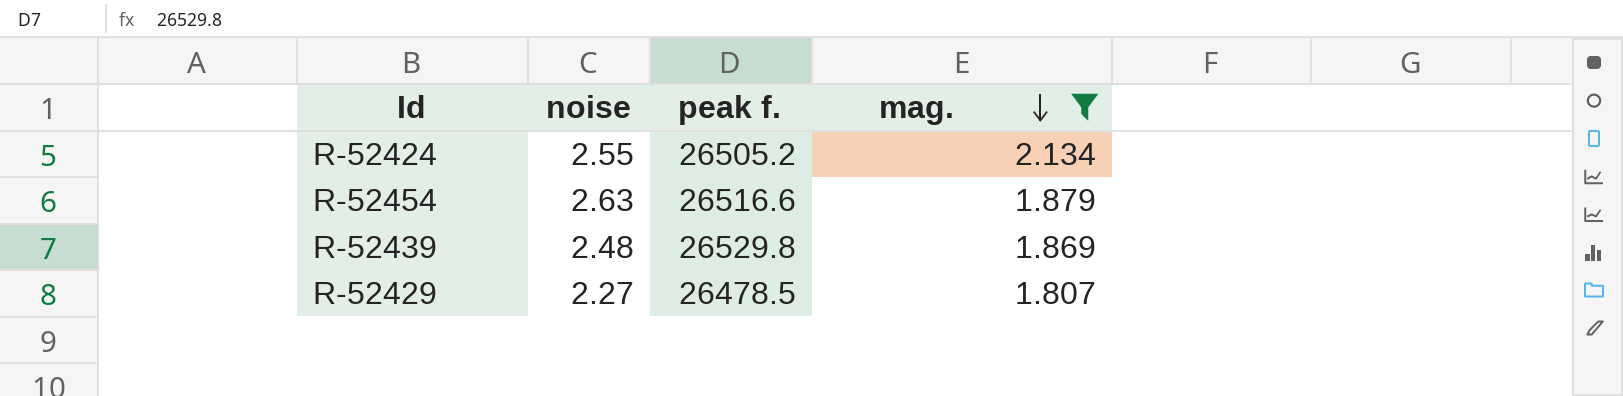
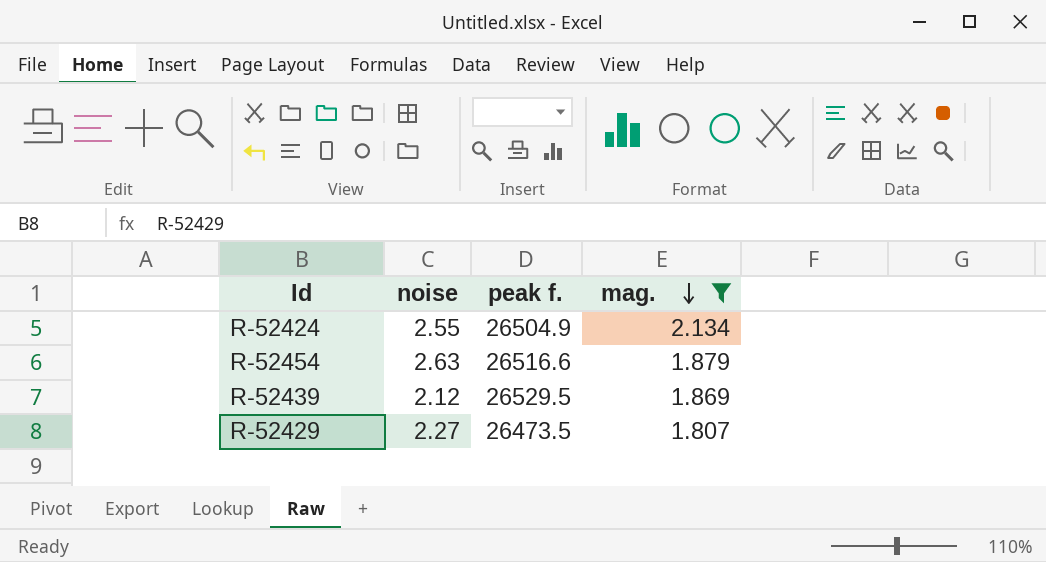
R-52424 | peak f.: 26505.2 -> 26504.9
R-52439 | noise: 2.48 -> 2.12
R-52439 | peak f.: 26529.8 -> 26529.5
R-52429 | peak f.: 26478.5 -> 26473.5

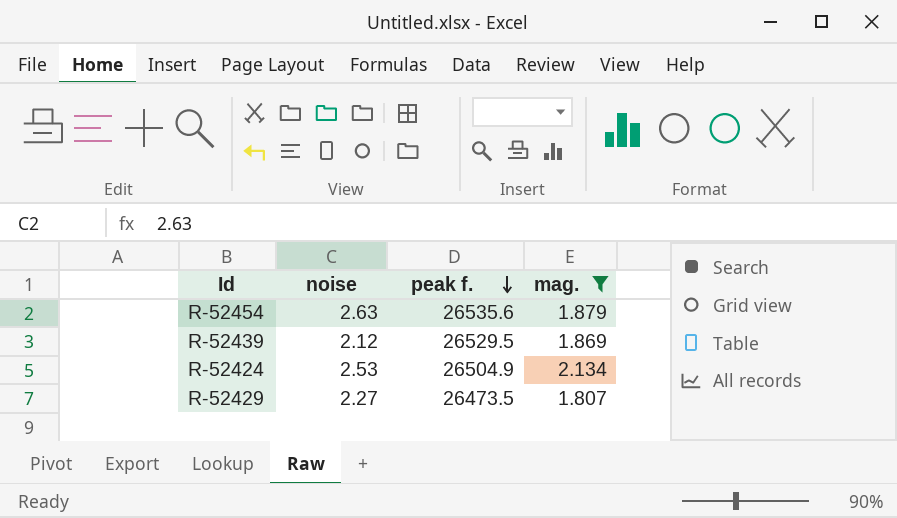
row order: mag. descending -> peak f. descending
R-52454 | peak f.: 26516.6 -> 26535.6
R-52424 | noise: 2.55 -> 2.53

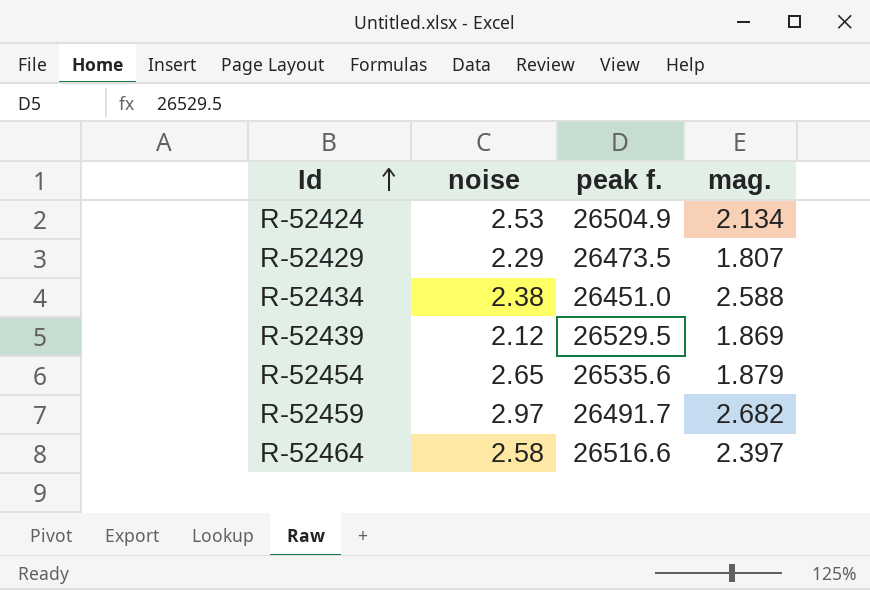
filter: mag. <= 2.134 -> none
row order: peak f. descending -> Id ascending
R-52429 | noise: 2.27 -> 2.29
R-52454 | noise: 2.63 -> 2.65

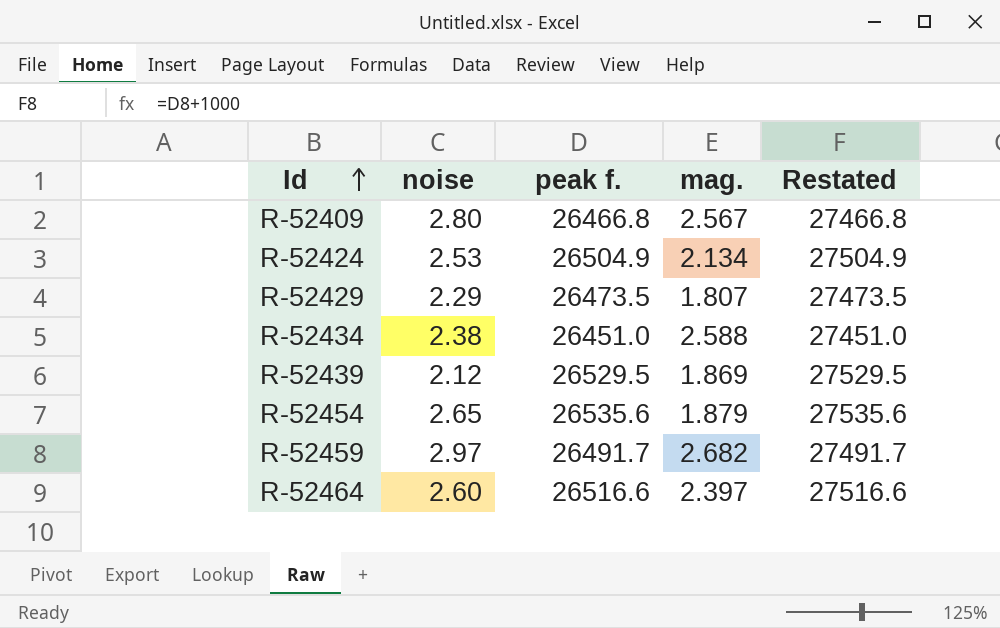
column Restated | formula: none -> [peak f.] + 1000
row R-52409: none -> 2.80 | 26466.8 | 2.567 | 27466.8
R-52464 | noise: 2.58 -> 2.60

